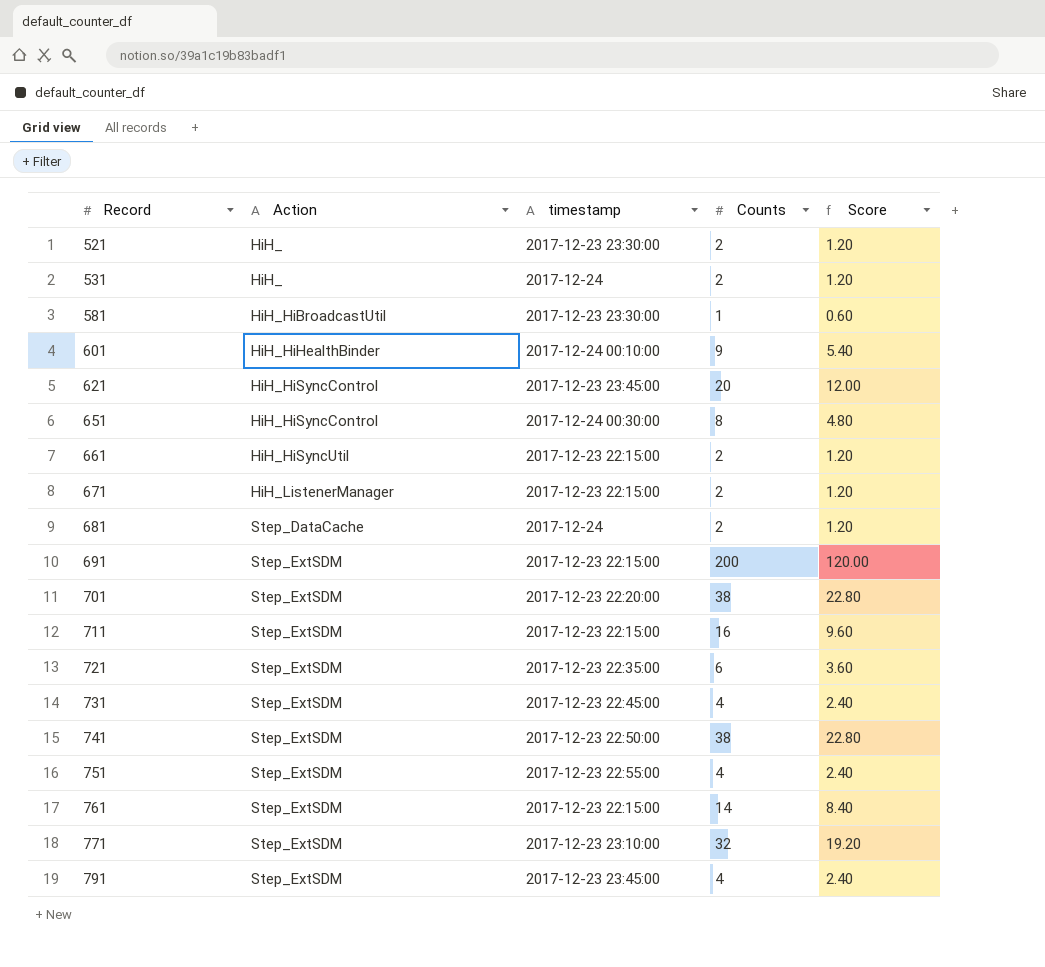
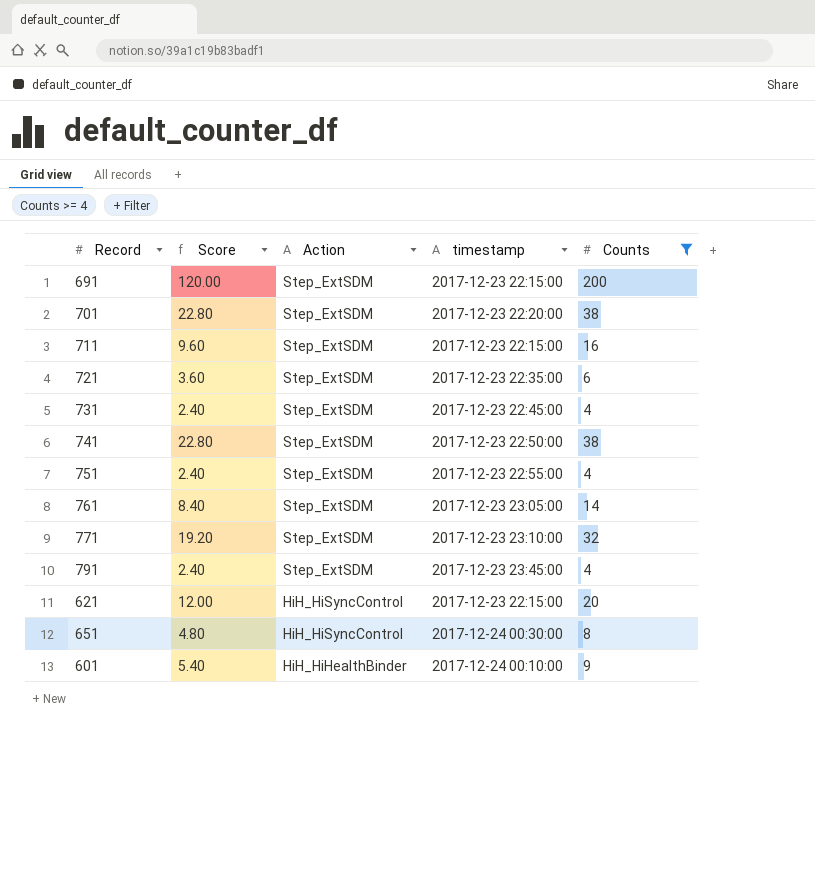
filter: none -> Counts >= 4
row order: Record ascending -> Action descending
column Score | position: 5 -> 2
761 | timestamp: 2017-12-23 22:15:00 -> 2017-12-23 23:05:00
621 | timestamp: 2017-12-23 23:45:00 -> 2017-12-23 22:15:00

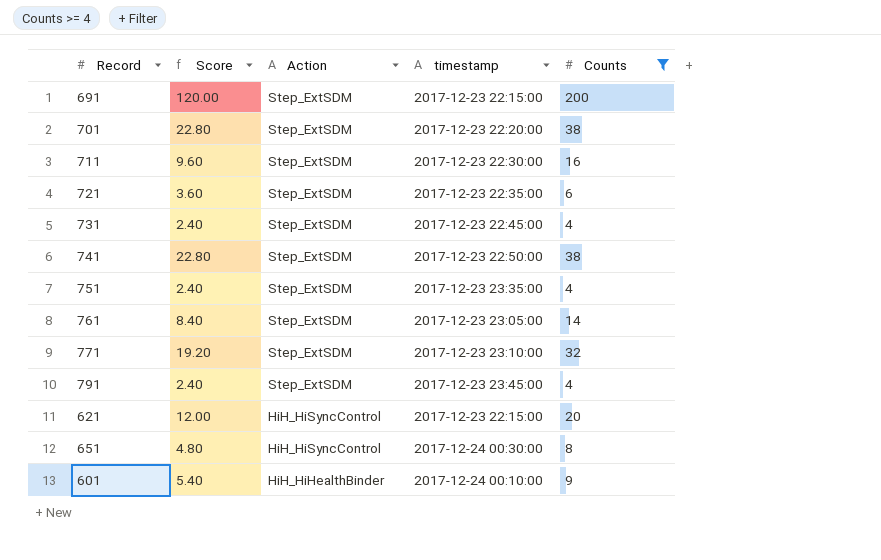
711 | timestamp: 2017-12-23 22:15:00 -> 2017-12-23 22:30:00
751 | timestamp: 2017-12-23 22:55:00 -> 2017-12-23 23:35:00

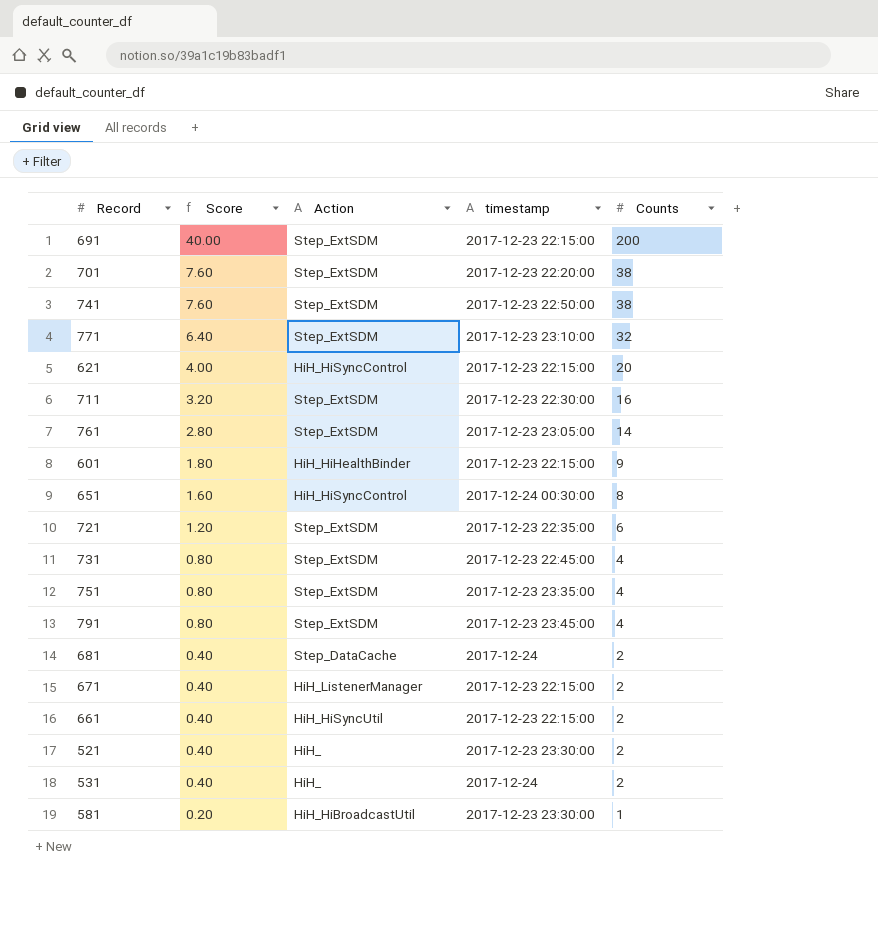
filter: Counts >= 4 -> none
row order: Action descending -> Score descending
column Score | formula: [Counts] * 0.6 -> [Counts] * 0.2
601 | timestamp: 2017-12-24 00:10:00 -> 2017-12-23 22:15:00

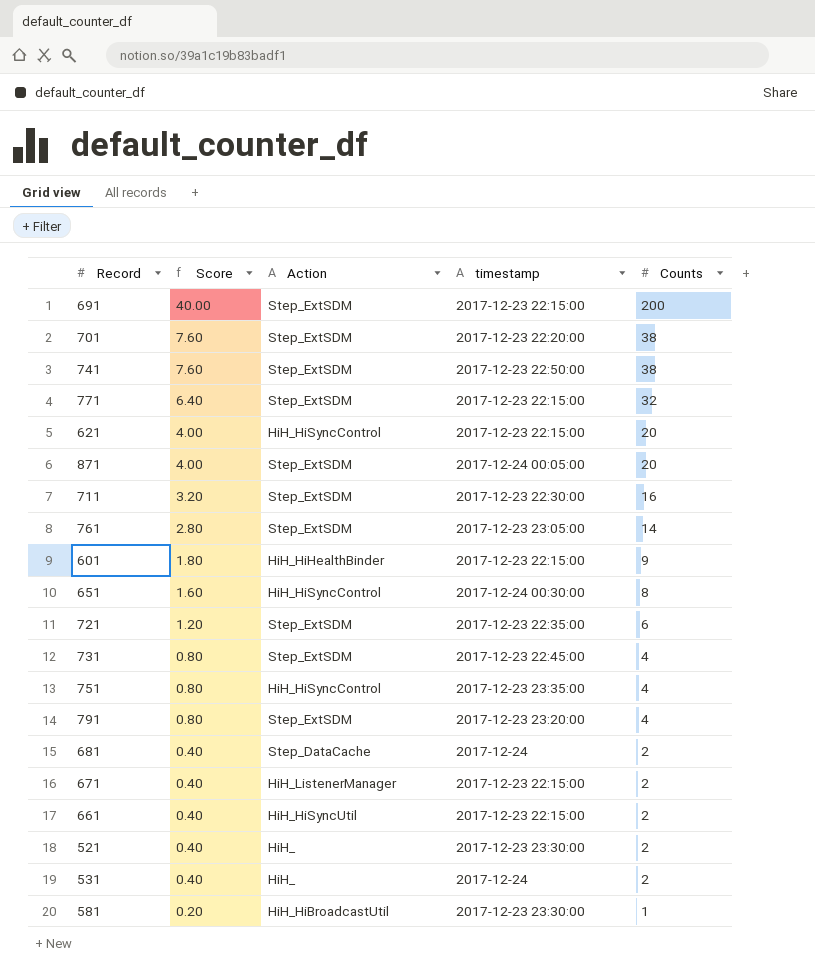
771 | timestamp: 2017-12-23 23:10:00 -> 2017-12-23 22:15:00
row 871: none -> 4.00 | Step_ExtSDM | 2017-12-24 00:05:00 | 20
751 | Action: Step_ExtSDM -> HiH_HiSyncControl
791 | timestamp: 2017-12-23 23:45:00 -> 2017-12-23 23:20:00

